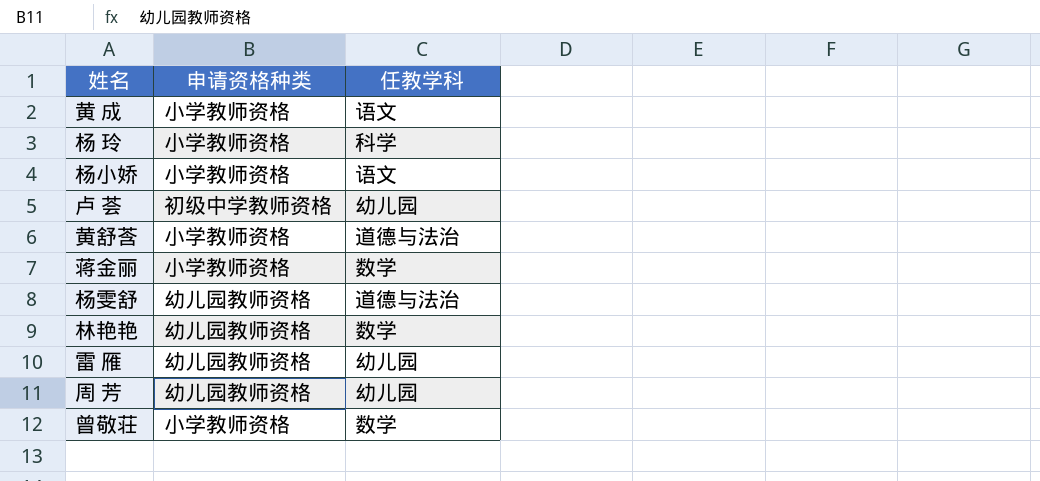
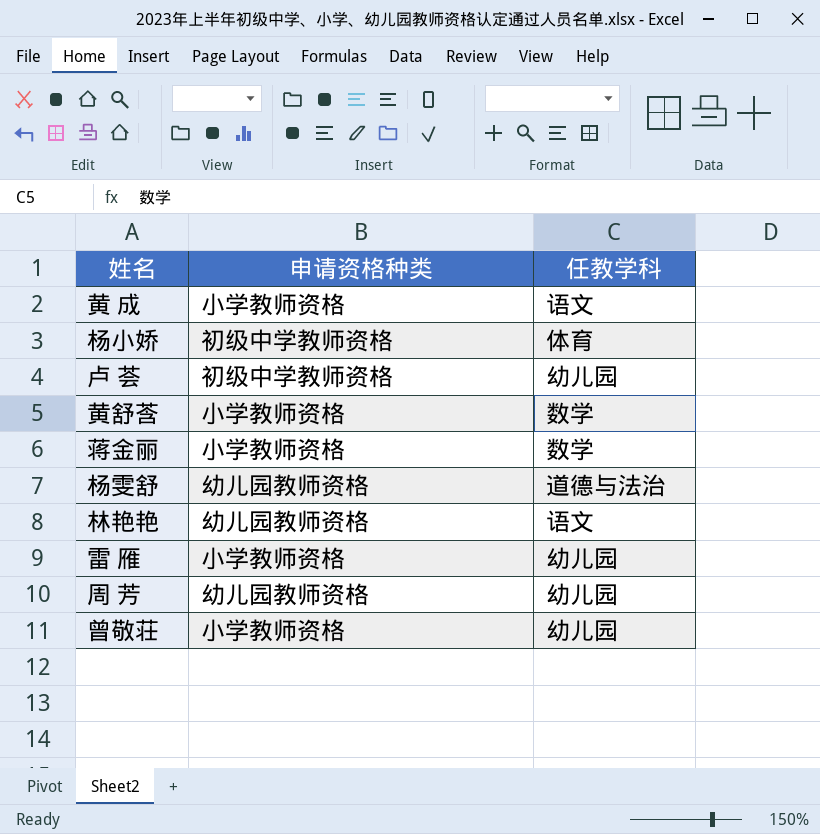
row 杨 玲: 小学教师资格 | 科学 -> none
杨小娇 | 申请资格种类: 小学教师资格 -> 初级中学教师资格
杨小娇 | 任教学科: 语文 -> 体育
黄舒莟 | 任教学科: 道德与法治 -> 数学
林艳艳 | 任教学科: 数学 -> 语文
雷 雁 | 申请资格种类: 幼儿园教师资格 -> 小学教师资格
曾敬荘 | 任教学科: 数学 -> 幼儿园

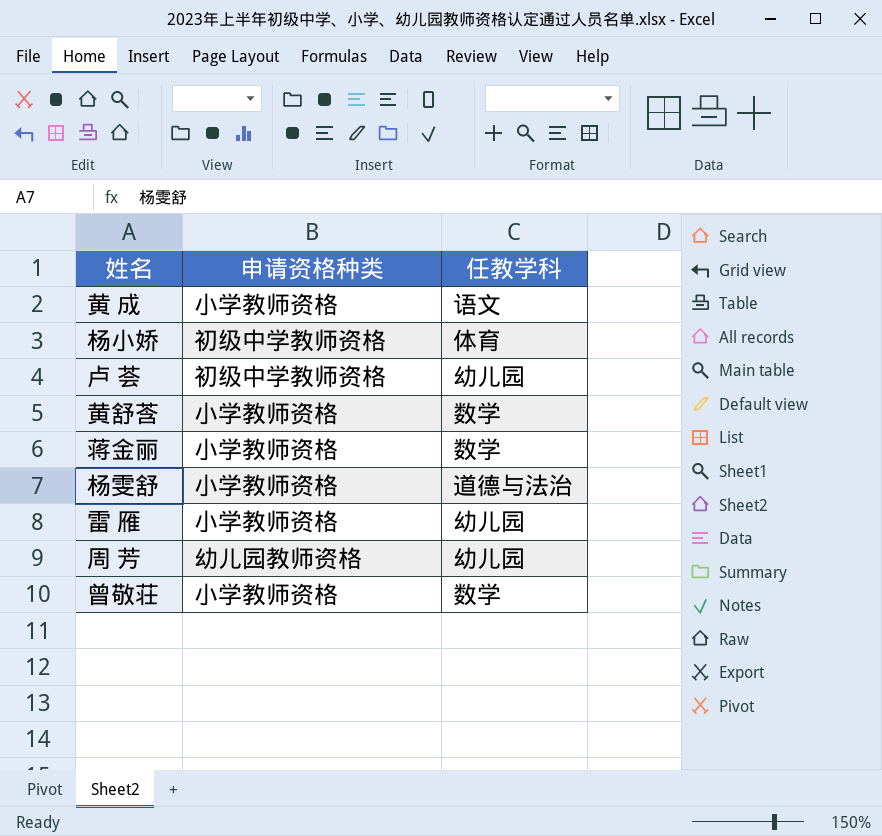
row 林艳艳: 幼儿园教师资格 | 语文 -> none
杨雯舒 | 申请资格种类: 幼儿园教师资格 -> 小学教师资格
曾敬荘 | 任教学科: 幼儿园 -> 数学

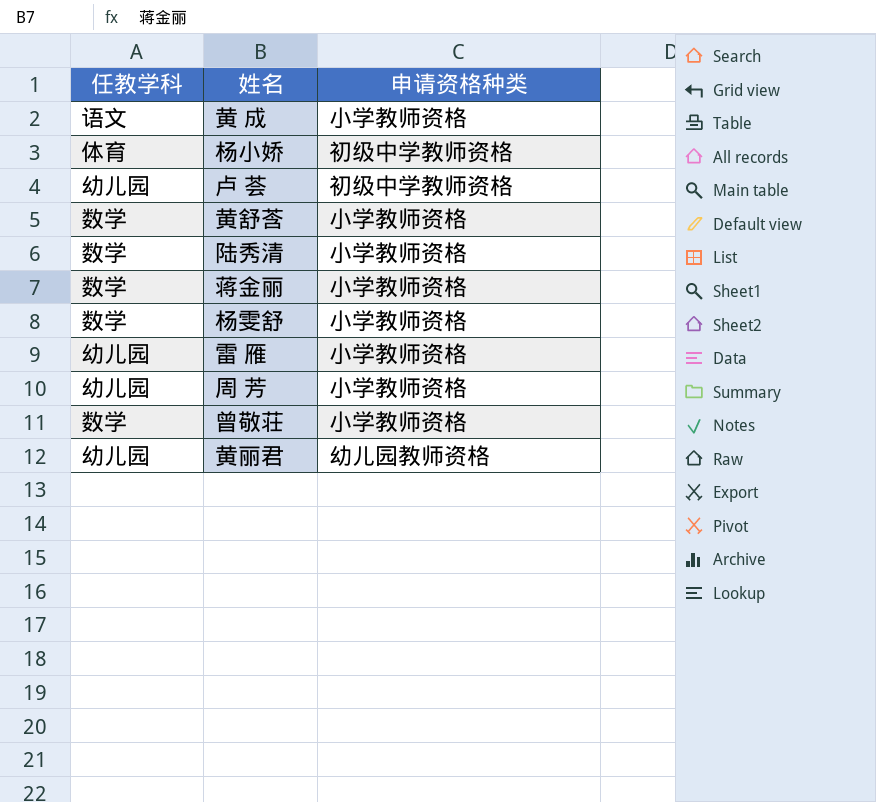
column 任教学科 | position: 3 -> 1
row 陆秀清: none -> 数学 | 小学教师资格
杨雯舒 | 任教学科: 道德与法治 -> 数学
周 芳 | 申请资格种类: 幼儿园教师资格 -> 小学教师资格
row 黄丽君: none -> 幼儿园 | 幼儿园教师资格

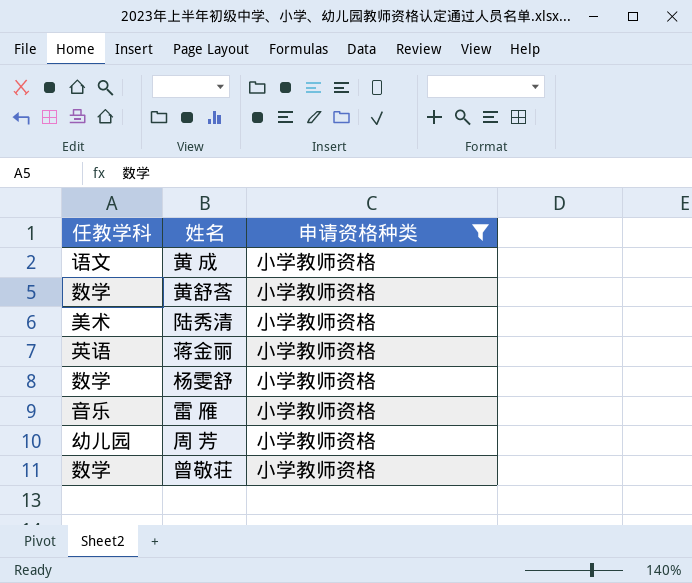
filter: none -> 申请资格种类 = 小学教师资格
陆秀清 | 任教学科: 数学 -> 美术
蒋金丽 | 任教学科: 数学 -> 英语
雷 雁 | 任教学科: 幼儿园 -> 音乐

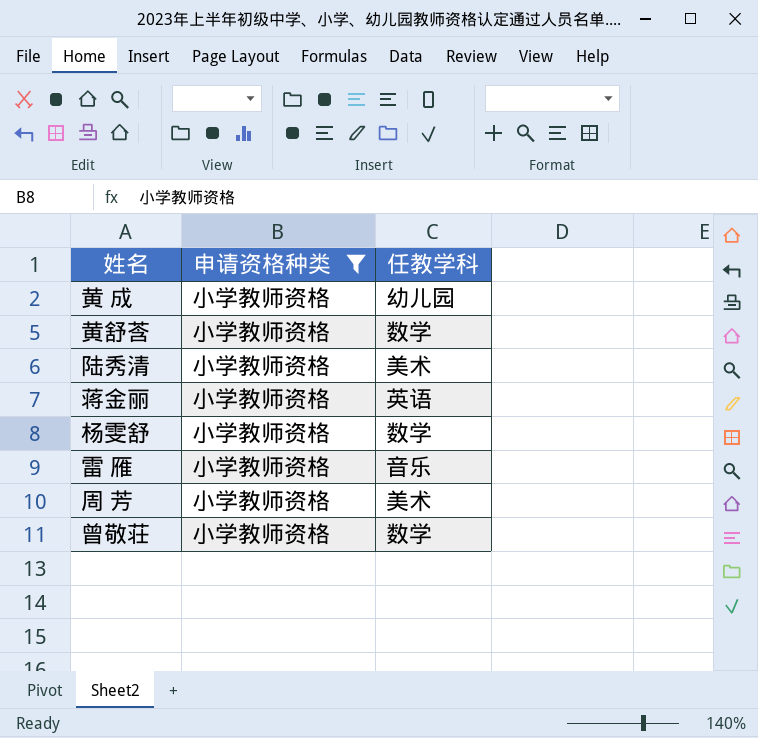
column 任教学科 | position: 1 -> 3
黄 成 | 任教学科: 语文 -> 幼儿园
周 芳 | 任教学科: 幼儿园 -> 美术

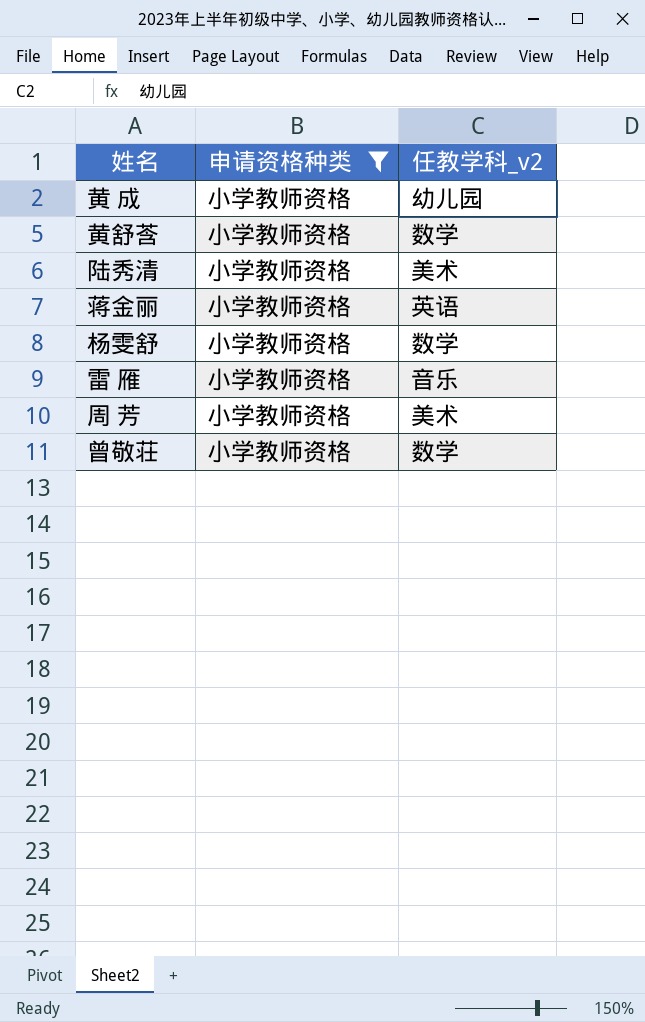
column name: 任教学科 -> 任教学科_v2

